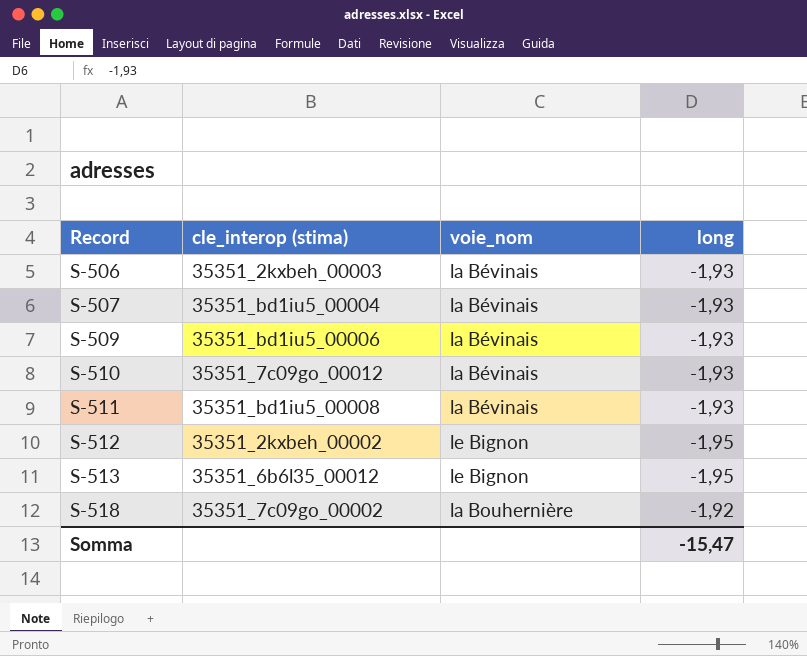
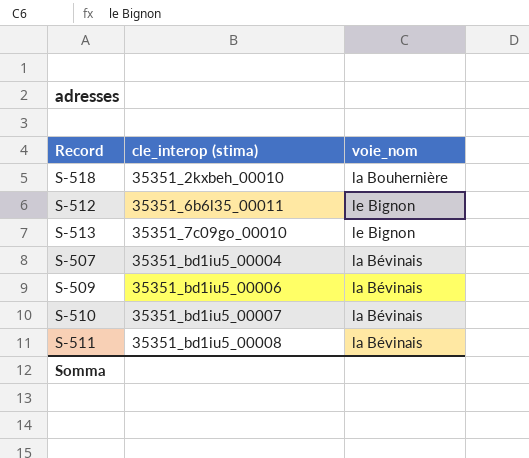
row order: Record ascending -> cle_interop (stima) ascending
column long | position: 4 -> none
row S-506: 35351_2kxbeh_00003 | la Bévinais | -1,93 -> none
S-518 | cle_interop (stima): 35351_7c09go_00002 -> 35351_2kxbeh_00010
S-512 | cle_interop (stima): 35351_2kxbeh_00002 -> 35351_6b6l35_00011
S-513 | cle_interop (stima): 35351_6b6l35_00012 -> 35351_7c09go_00010
S-510 | cle_interop (stima): 35351_7c09go_00012 -> 35351_bd1iu5_00007

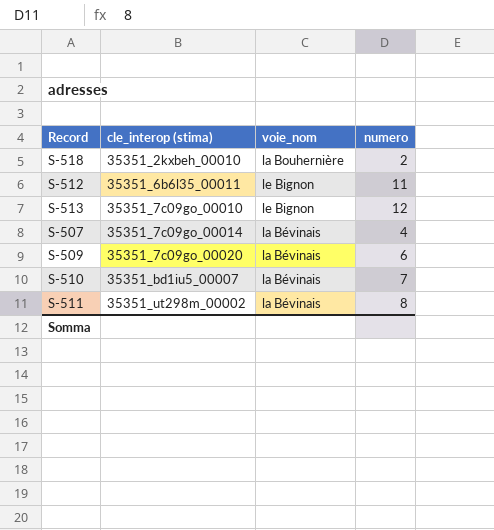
column numero | position: none -> 4
S-507 | cle_interop (stima): 35351_bd1iu5_00004 -> 35351_7c09go_00014
S-509 | cle_interop (stima): 35351_bd1iu5_00006 -> 35351_7c09go_00020
S-511 | cle_interop (stima): 35351_bd1iu5_00008 -> 35351_ut298m_00002

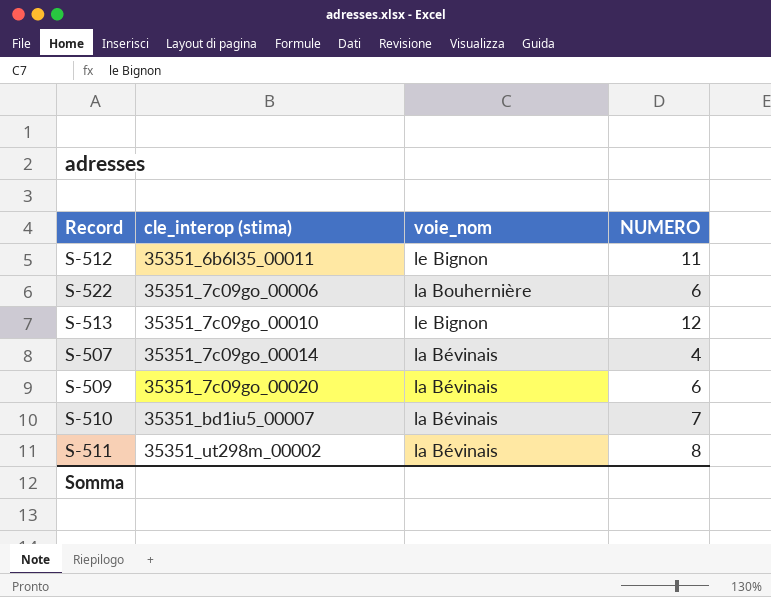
column name: numero -> NUMERO
row S-518: 35351_2kxbeh_00010 | la Bouhernière | 2 -> none
row S-522: none -> 35351_7c09go_00006 | la Bouhernière | 6

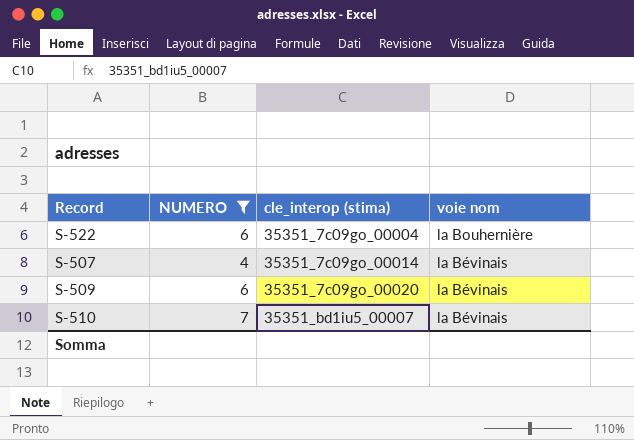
filter: none -> NUMERO <= 7
column NUMERO | position: 4 -> 2
column name: voie_nom -> voie nom
S-522 | cle_interop (stima): 35351_7c09go_00006 -> 35351_7c09go_00004

